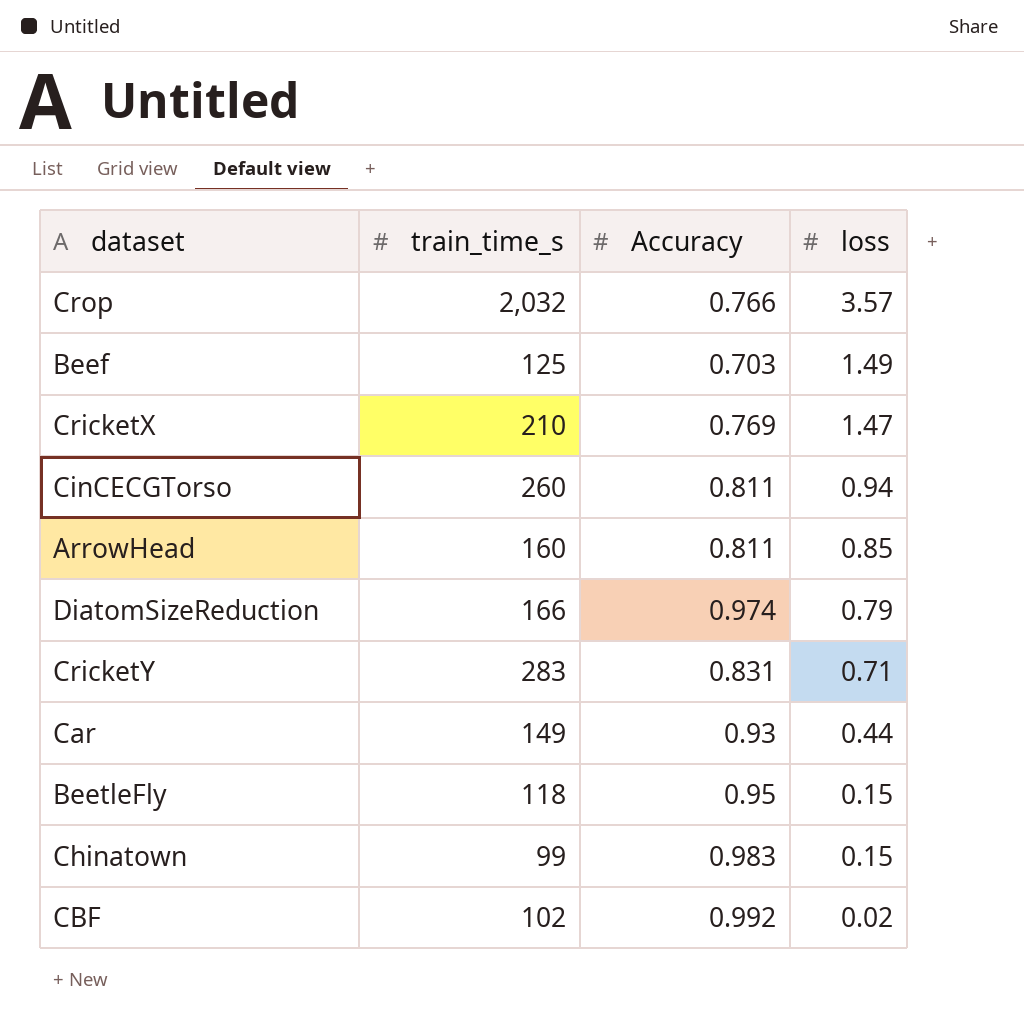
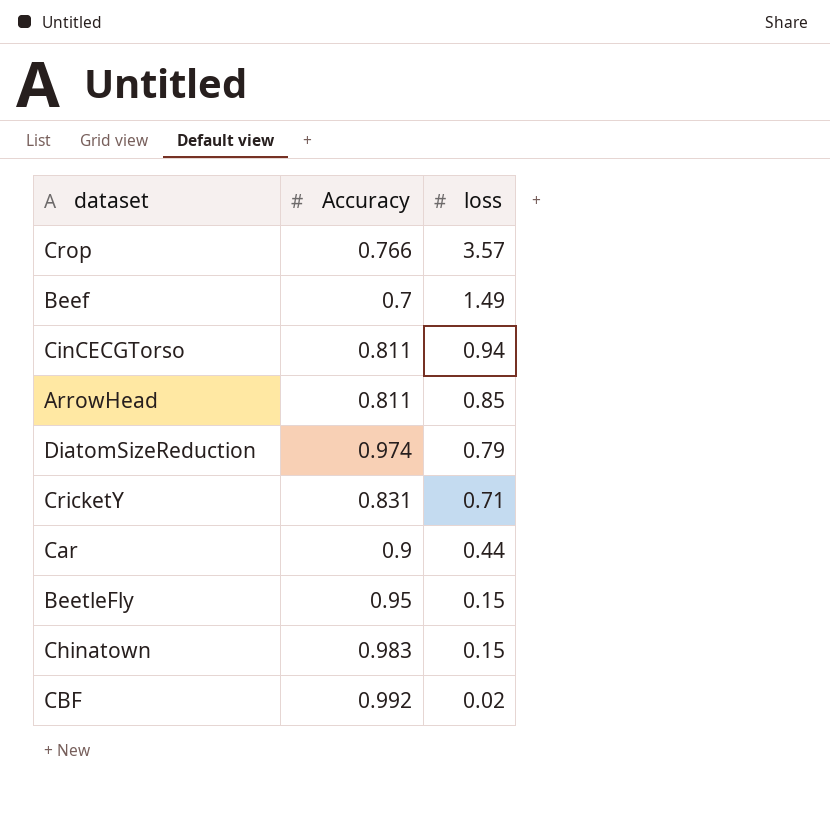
column train_time_s | position: 2 -> none
row CricketX: 210 | 0.769 | 1.47 -> none
Beef | Accuracy: 0.703 -> 0.7
Car | Accuracy: 0.93 -> 0.9

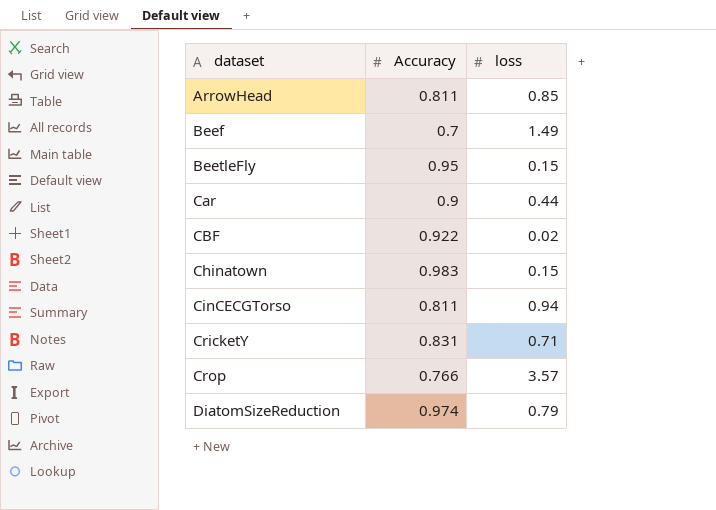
row order: loss descending -> dataset ascending
CBF | Accuracy: 0.992 -> 0.922

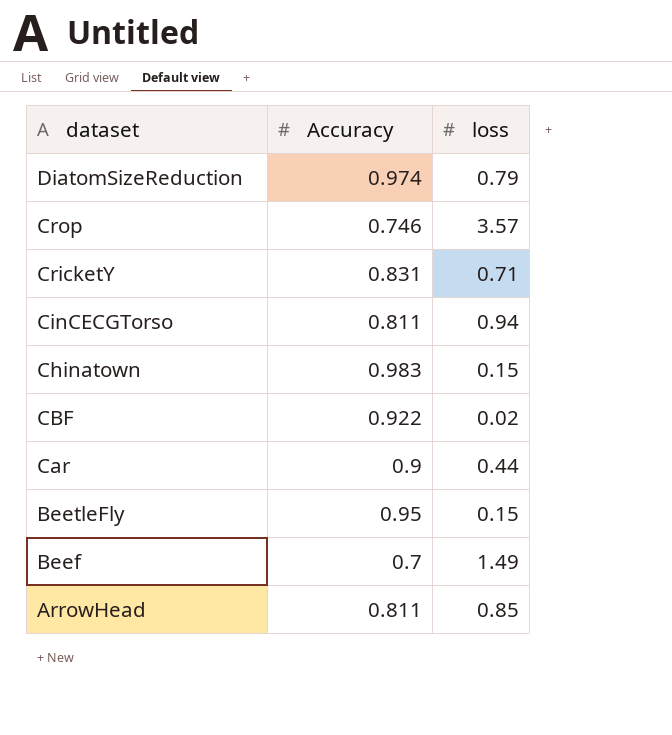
row order: dataset ascending -> dataset descending
Crop | Accuracy: 0.766 -> 0.746

